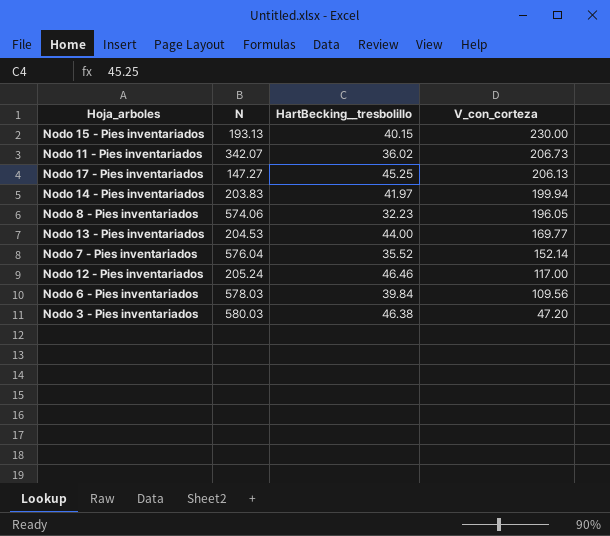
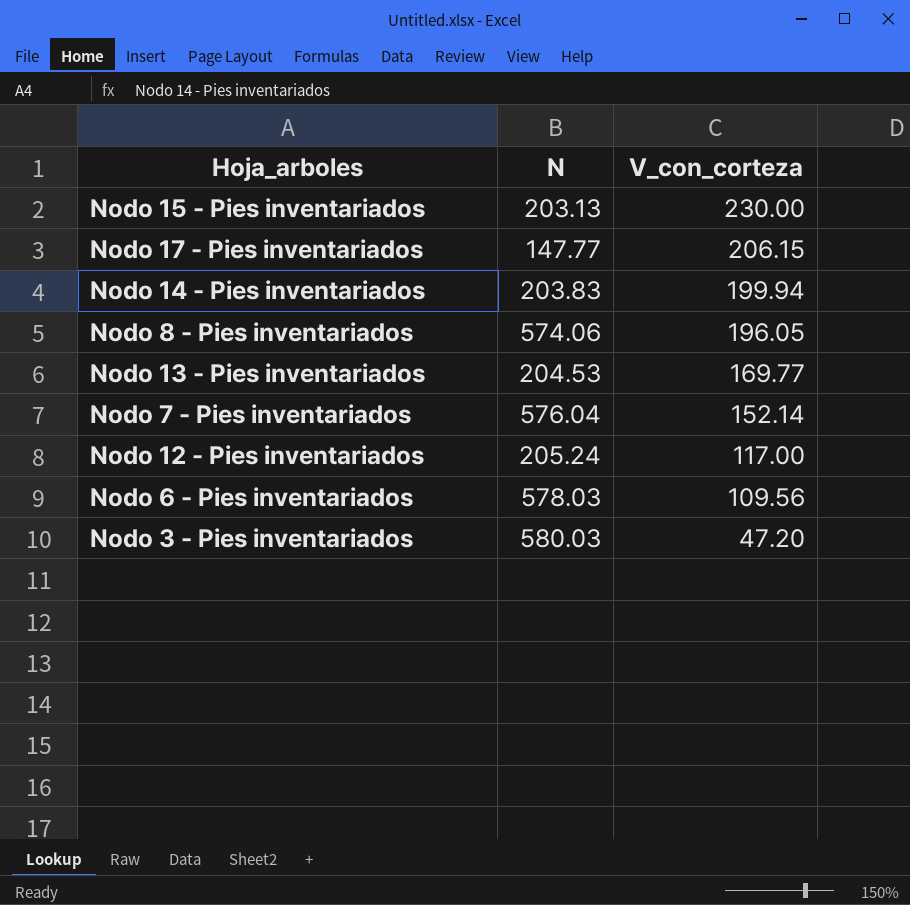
column HartBecking__tresbolillo | position: 3 -> none
row Nodo 11 - Pies inventariados: 342.07 | 36.02 | 206.73 -> none
Nodo 15 - Pies inventariados | N: 193.13 -> 203.13
Nodo 17 - Pies inventariados | N: 147.27 -> 147.77
Nodo 17 - Pies inventariados | V_con_corteza: 206.13 -> 206.15

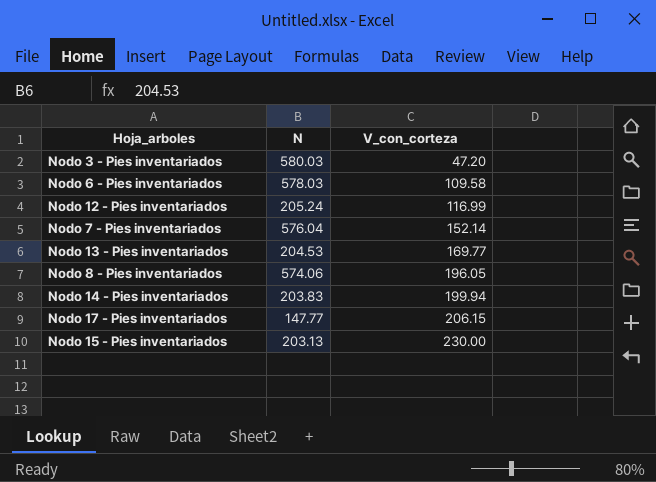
row order: V_con_corteza descending -> V_con_corteza ascending
Nodo 6 - Pies inventariados | V_con_corteza: 109.56 -> 109.58
Nodo 12 - Pies inventariados | V_con_corteza: 117.00 -> 116.99

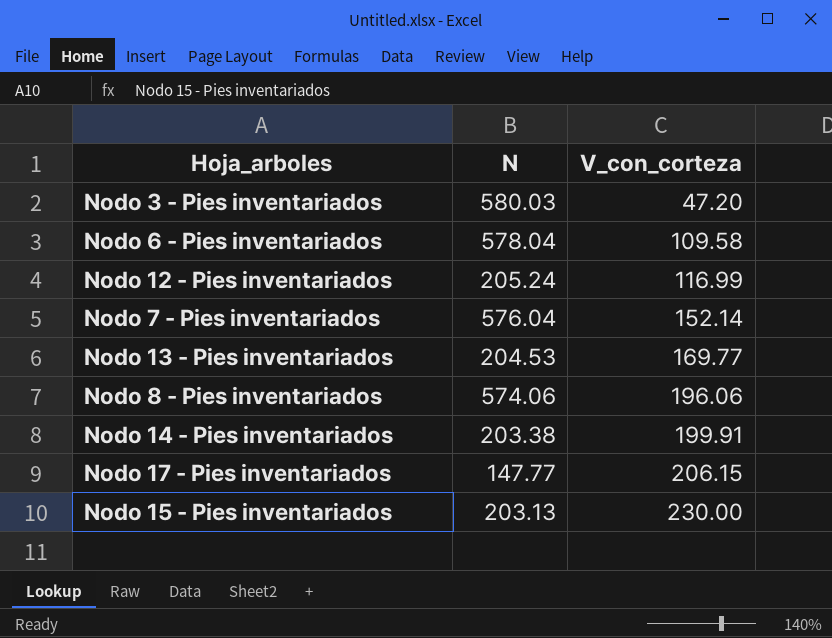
Nodo 6 - Pies inventariados | N: 578.03 -> 578.04
Nodo 8 - Pies inventariados | V_con_corteza: 196.05 -> 196.06
Nodo 14 - Pies inventariados | N: 203.83 -> 203.38
Nodo 14 - Pies inventariados | V_con_corteza: 199.94 -> 199.91

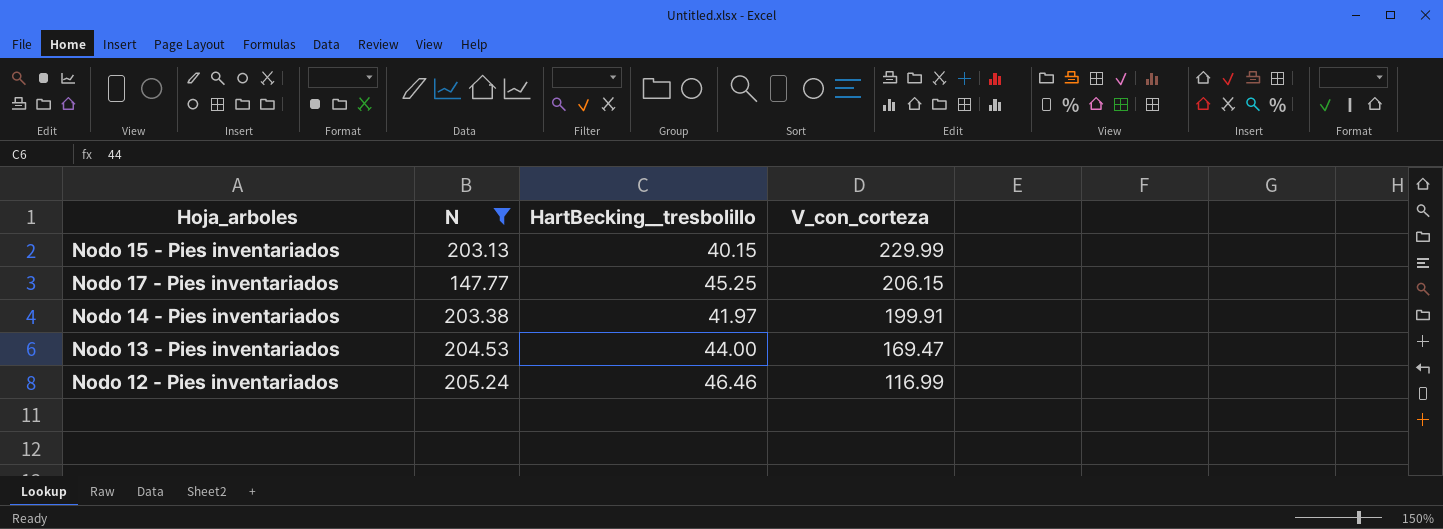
filter: none -> N <= 205.24
row order: V_con_corteza ascending -> V_con_corteza descending
column HartBecking__tresbolillo | position: none -> 3
Nodo 15 - Pies inventariados | V_con_corteza: 230.00 -> 229.99
Nodo 13 - Pies inventariados | V_con_corteza: 169.77 -> 169.47

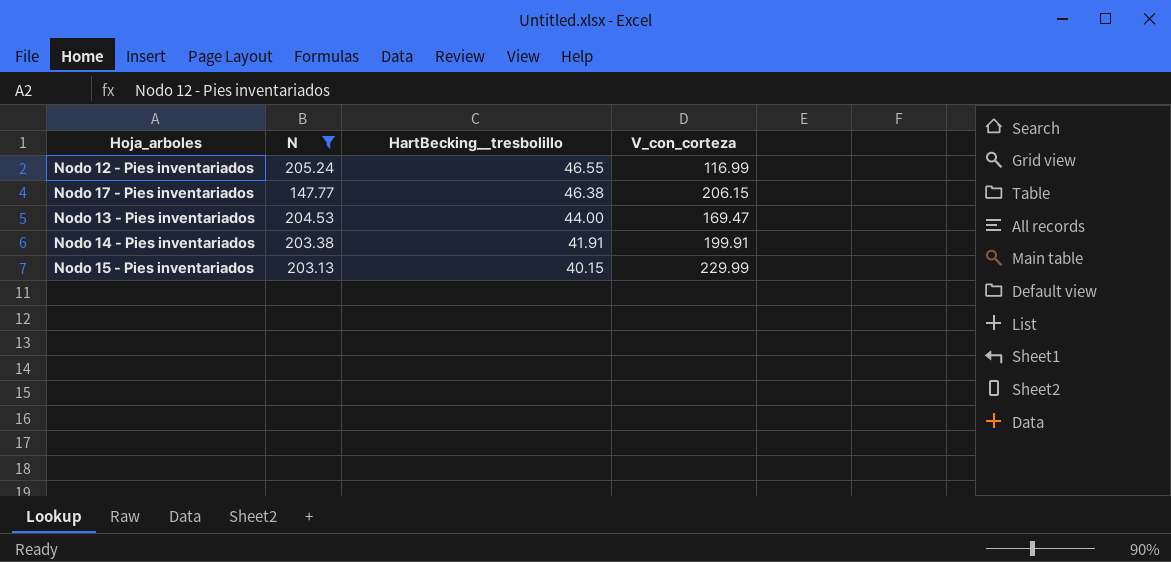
row order: V_con_corteza descending -> HartBecking__tresbolillo descending
Nodo 12 - Pies inventariados | HartBecking__tresbolillo: 46.46 -> 46.55
Nodo 17 - Pies inventariados | HartBecking__tresbolillo: 45.25 -> 46.38
Nodo 14 - Pies inventariados | HartBecking__tresbolillo: 41.97 -> 41.91

